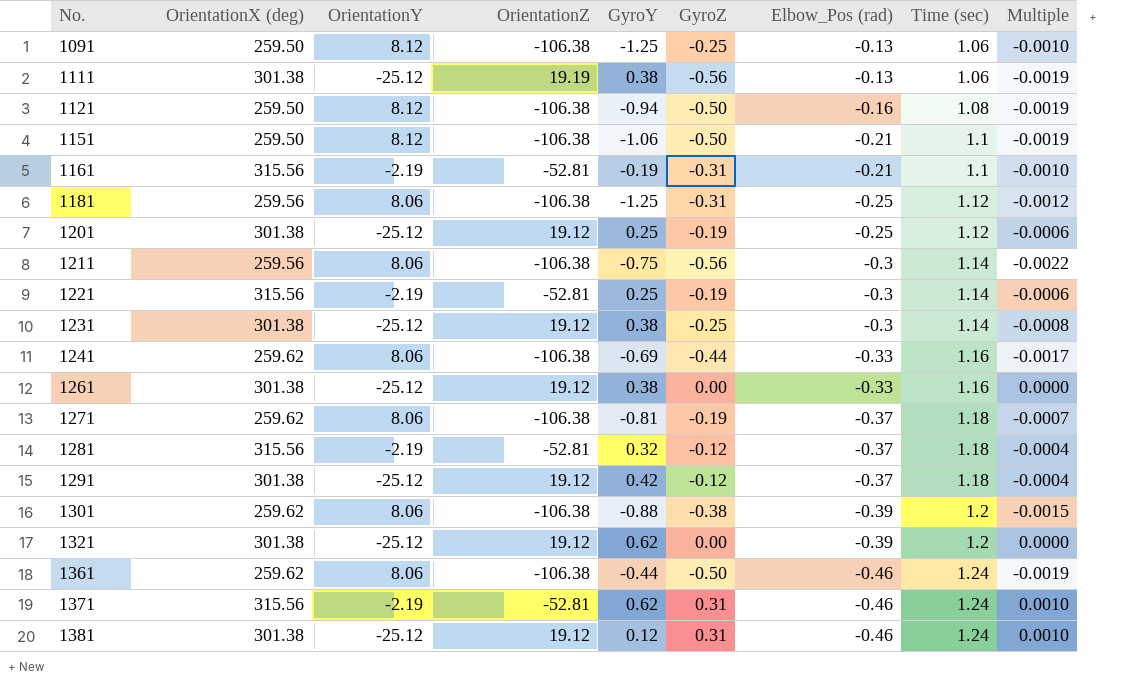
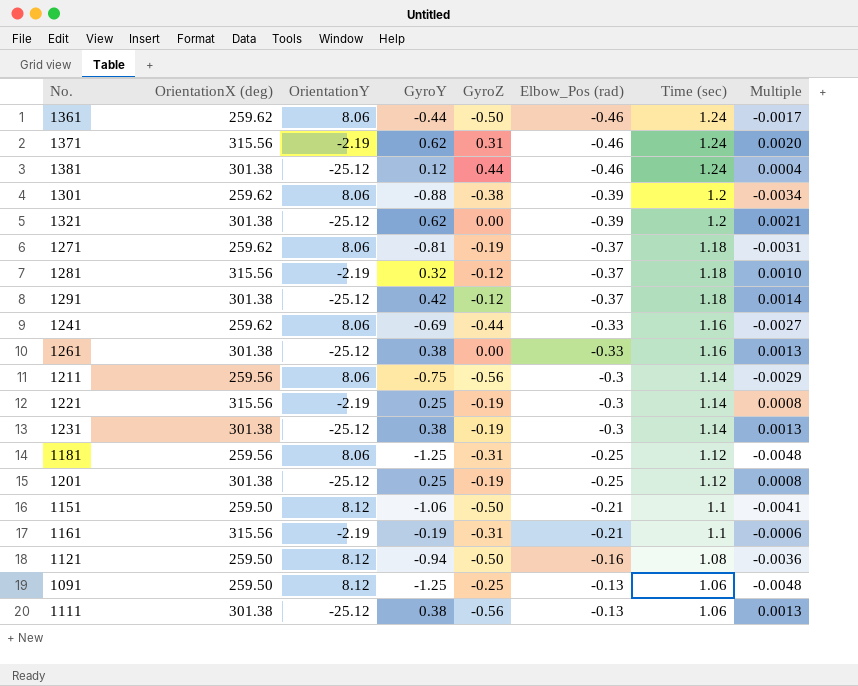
row order: No. ascending -> Elbow_Pos (rad) ascending
column OrientationZ | position: 4 -> none
column Multiple | formula: [GyroZ] / [OrientationX (deg)] -> [GyroY] / [OrientationX (deg)]
1381 | GyroZ: 0.31 -> 0.44
1231 | GyroZ: -0.25 -> -0.19

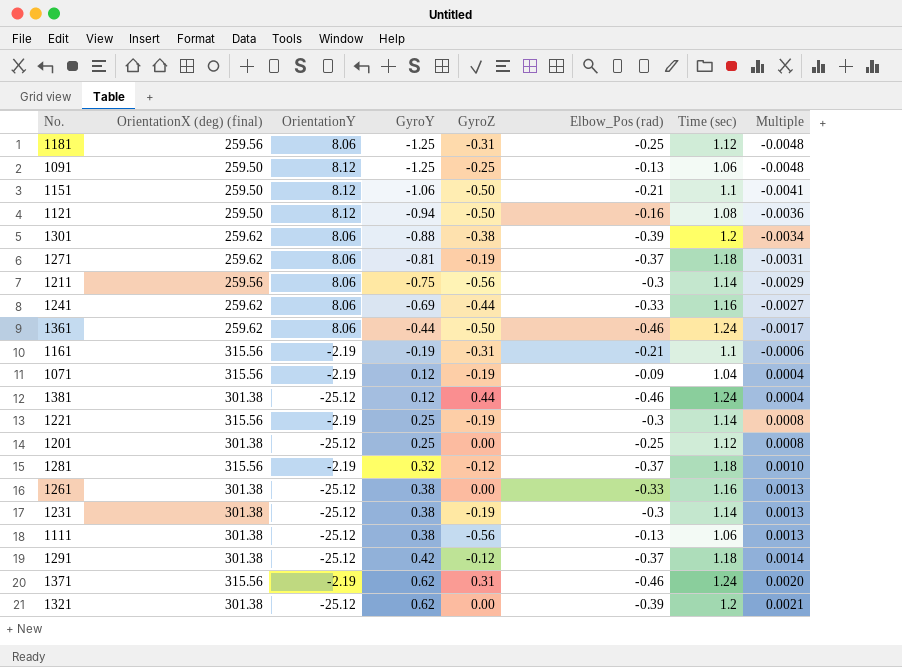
row order: Elbow_Pos (rad) ascending -> GyroY ascending
column name: OrientationX (deg) -> OrientationX (deg) (final)
row 1071: none -> 315.56 | -2.19 | 0.12 | -0.19 | -0.09 | 1.04 | 0.0004
1201 | GyroZ: -0.19 -> 0.00

